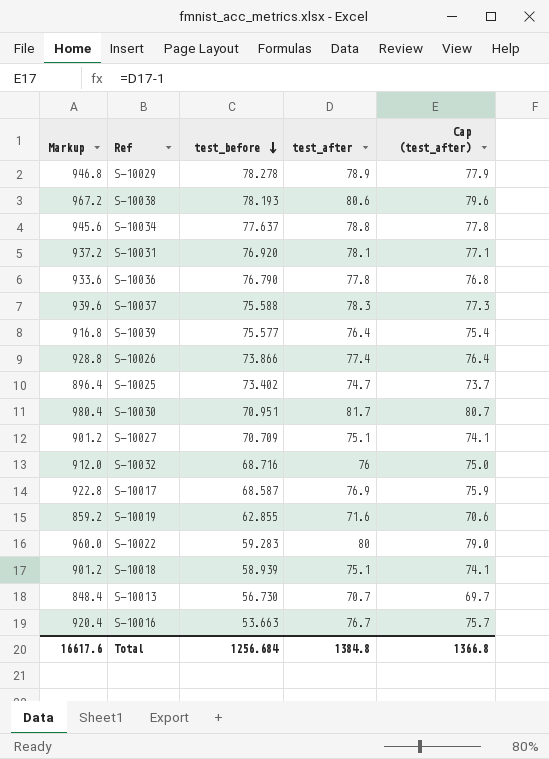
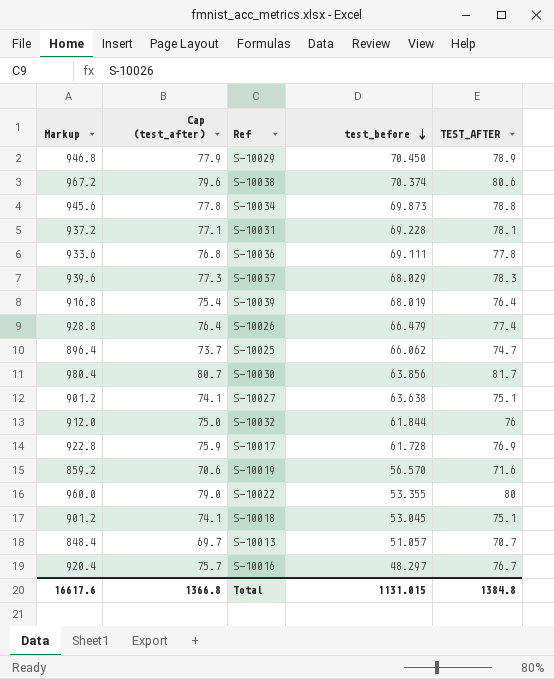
column Cap (test_after) | position: 5 -> 2
column name: test_after -> TEST_AFTER
S-10029 | test_before: 78.278 -> 70.450
S-10038 | test_before: 78.193 -> 70.374
S-10034 | test_before: 77.637 -> 69.873
S-10031 | test_before: 76.920 -> 69.228
S-10036 | test_before: 76.790 -> 69.111
S-10037 | test_before: 75.588 -> 68.029
S-10039 | test_before: 75.577 -> 68.019
S-10026 | test_before: 73.866 -> 66.479
S-10025 | test_before: 73.402 -> 66.062
S-10030 | test_before: 70.951 -> 63.856
S-10027 | test_before: 70.709 -> 63.638
S-10032 | test_before: 68.716 -> 61.844
S-10017 | test_before: 68.587 -> 61.728
S-10019 | test_before: 62.855 -> 56.570
S-10022 | test_before: 59.283 -> 53.355
S-10018 | test_before: 58.939 -> 53.045
S-10013 | test_before: 56.730 -> 51.057
S-10016 | test_before: 53.663 -> 48.297
Total | test_before: 1256.684 -> 1131.015

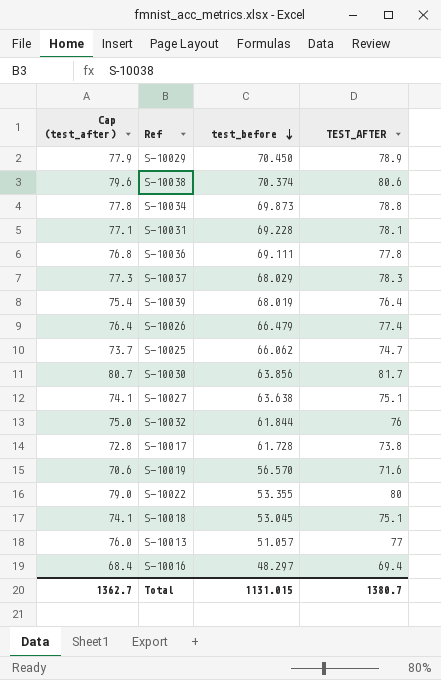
column Markup | formula: [TEST_AFTER] * 12 -> none
S-10017 | Cap (test_after): 75.9 -> 72.8
S-10017 | TEST_AFTER: 76.9 -> 73.8
S-10013 | Cap (test_after): 69.7 -> 76.0
S-10013 | TEST_AFTER: 70.7 -> 77
S-10016 | Cap (test_after): 75.7 -> 68.4
S-10016 | TEST_AFTER: 76.7 -> 69.4
Total | Cap (test_after): 1366.8 -> 1362.7
Total | TEST_AFTER: 1384.8 -> 1380.7

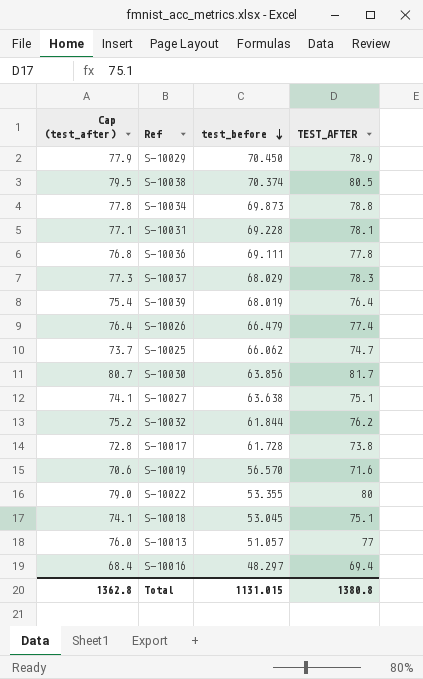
S-10038 | Cap (test_after): 79.6 -> 79.5
S-10038 | TEST_AFTER: 80.6 -> 80.5
S-10032 | Cap (test_after): 75.0 -> 75.2
S-10032 | TEST_AFTER: 76 -> 76.2
Total | Cap (test_after): 1362.7 -> 1362.8
Total | TEST_AFTER: 1380.7 -> 1380.8

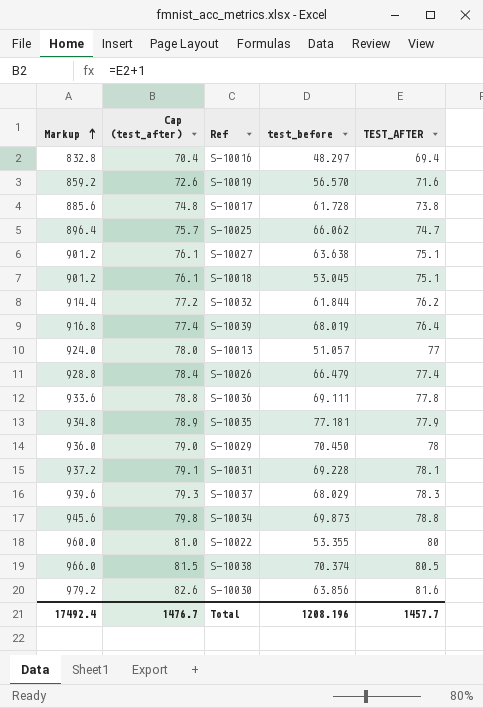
row order: test_before descending -> Markup ascending
column Markup | formula: none -> [TEST_AFTER] * 12
column Cap (test_after) | formula: [TEST_AFTER] - 1 -> [TEST_AFTER] + 1
row S-10035: none -> 934.8 | 78.9 | 77.181 | 77.9
S-10029 | TEST_AFTER: 78.9 -> 78
S-10030 | TEST_AFTER: 81.7 -> 81.6
Total | Cap (test_after): 1362.8 -> 1476.7
Total | test_before: 1131.015 -> 1208.196
Total | TEST_AFTER: 1380.8 -> 1457.7

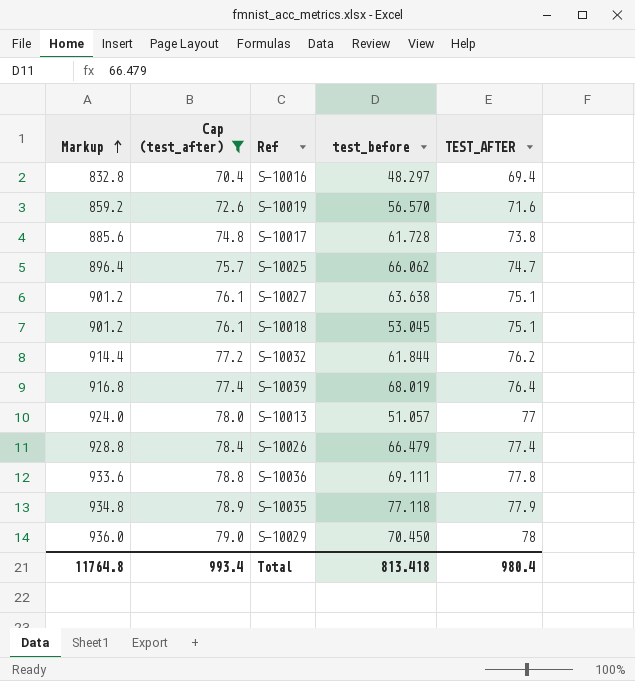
filter: none -> Cap (test_after) <= 79.0
S-10035 | test_before: 77.181 -> 77.118
Total | Markup: 17492.4 -> 11764.8
Total | Cap (test_after): 1476.7 -> 993.4
Total | test_before: 1208.196 -> 813.418
Total | TEST_AFTER: 1457.7 -> 980.4

